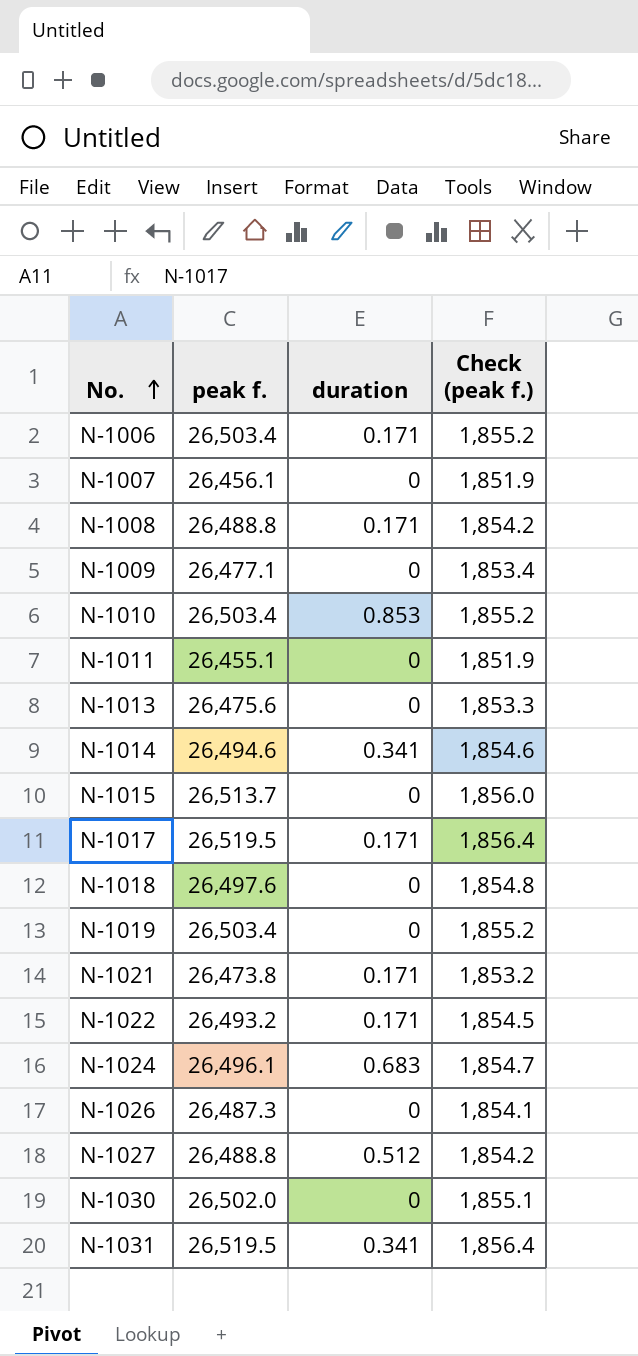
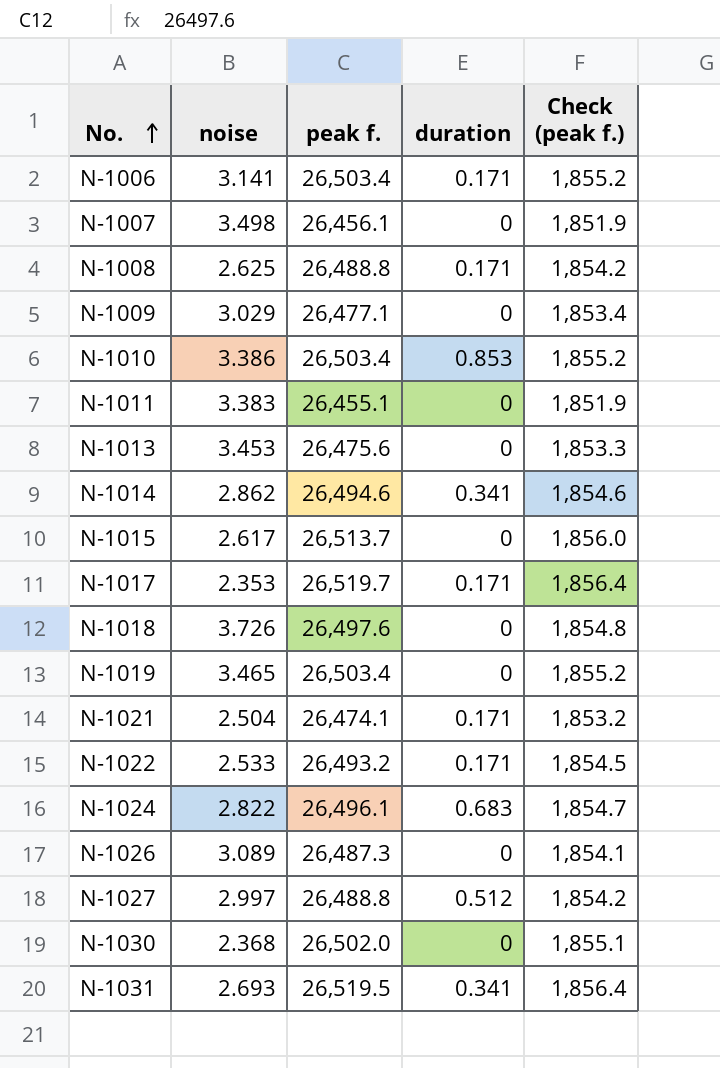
column noise | position: none -> 2
N-1017 | peak f.: 26,519.5 -> 26,519.7
N-1021 | peak f.: 26,473.8 -> 26,474.1

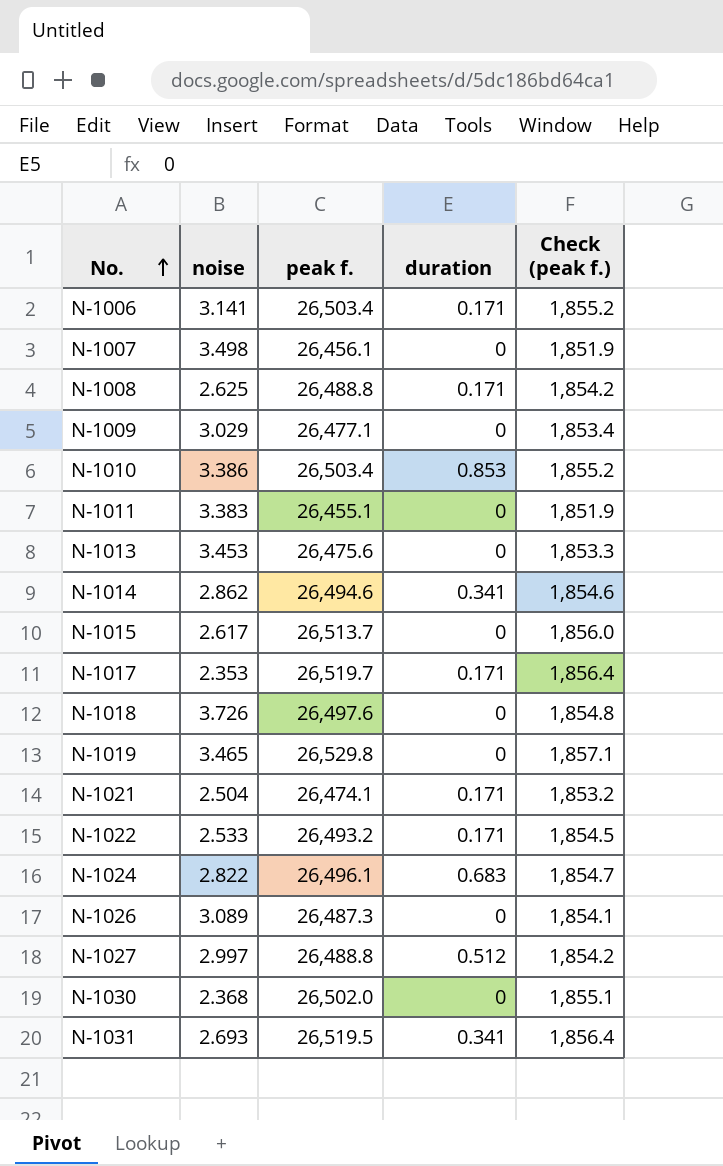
N-1019 | peak f.: 26,503.4 -> 26,529.8
N-1019 | Check (peak f.): 1,855.2 -> 1,857.1

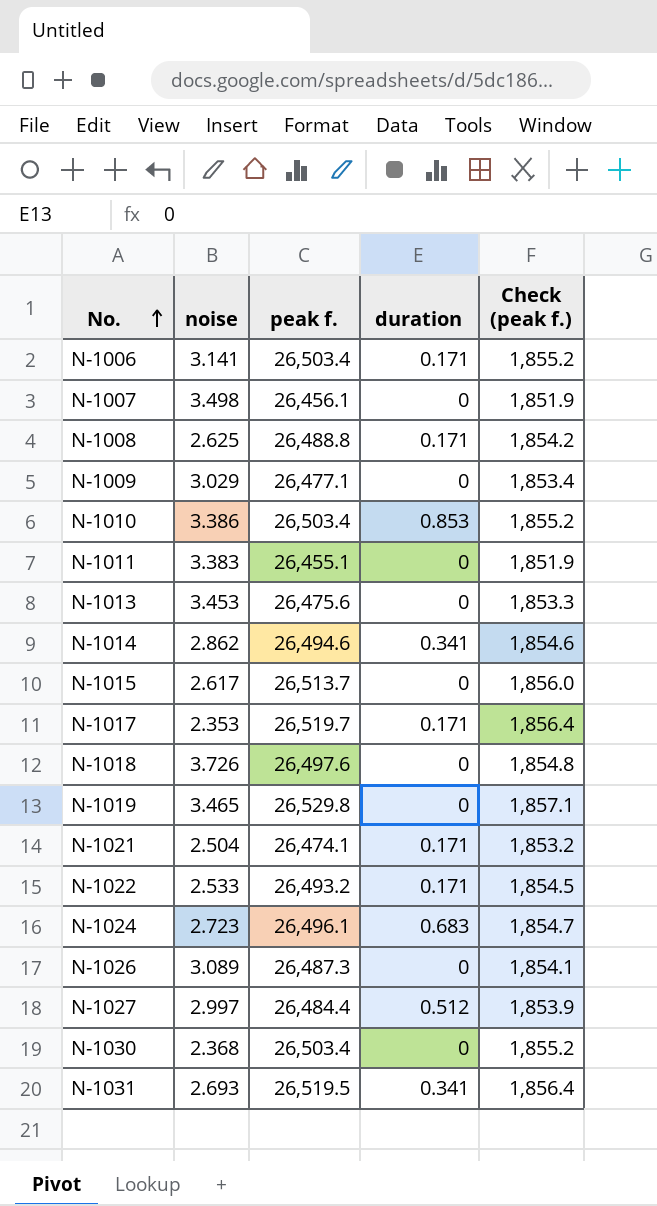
N-1024 | noise: 2.822 -> 2.723
N-1027 | peak f.: 26,488.8 -> 26,484.4
N-1027 | Check (peak f.): 1,854.2 -> 1,853.9
N-1030 | peak f.: 26,502.0 -> 26,503.4
N-1030 | Check (peak f.): 1,855.1 -> 1,855.2

